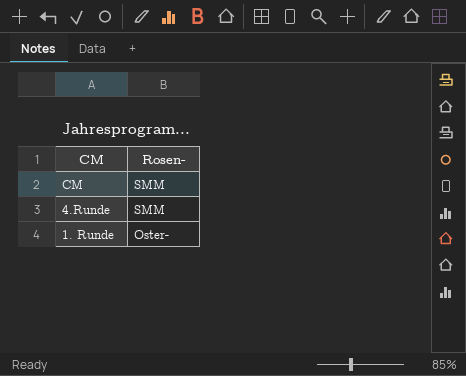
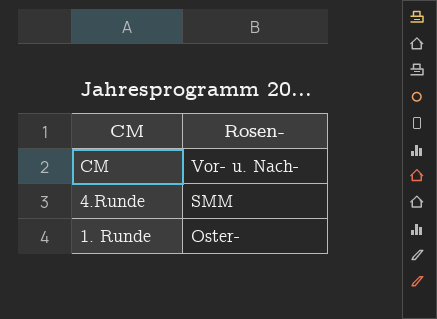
CM | Rosen-: SMM -> Vor- u. Nach-

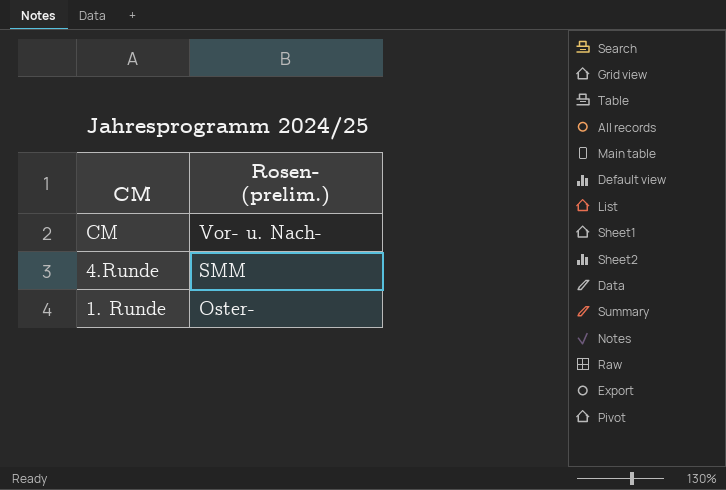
column name: Rosen- -> Rosen- (prelim.)

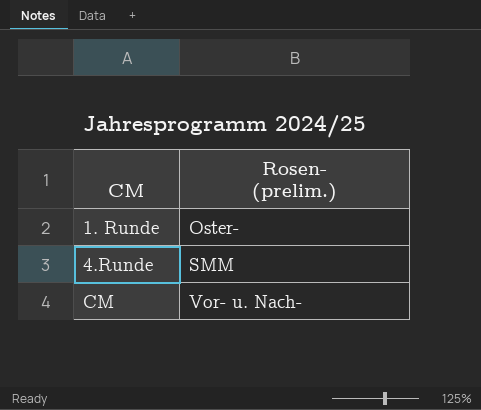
row order: CM descending -> CM ascending

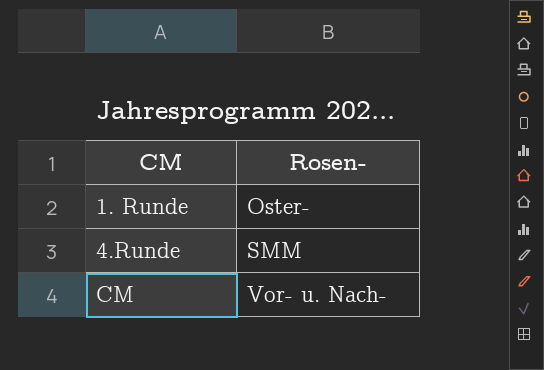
column name: Rosen- (prelim.) -> Rosen-

